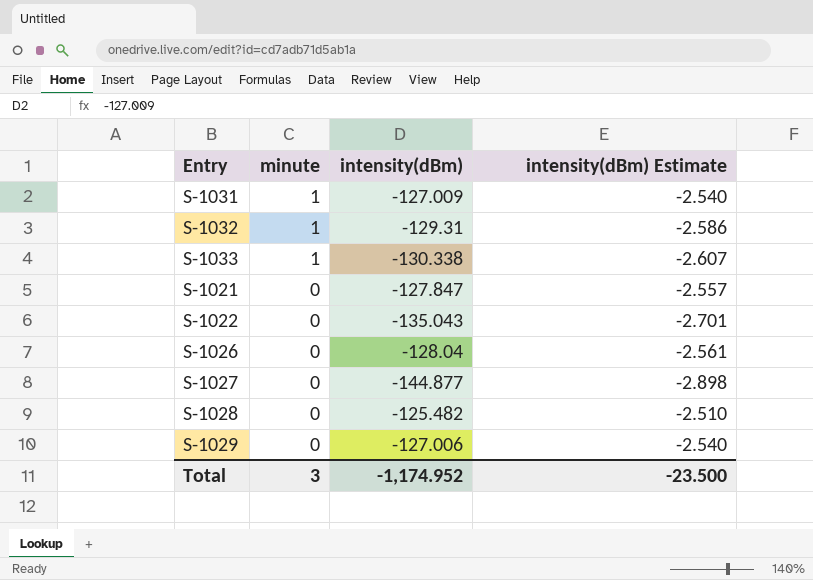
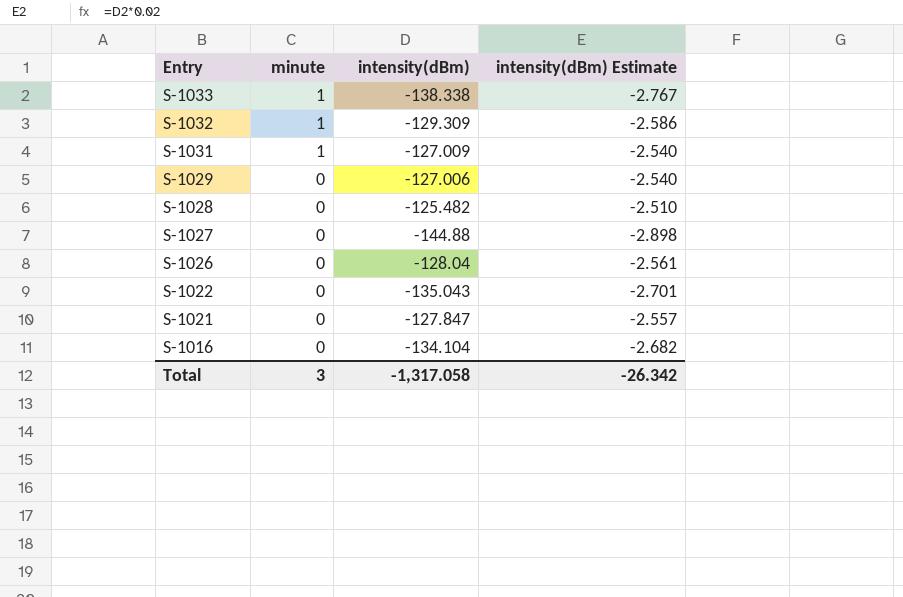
row order: minute descending -> Entry descending
S-1033 | intensity(dBm): -130.338 -> -138.338
S-1033 | intensity(dBm) Estimate: -2.607 -> -2.767
S-1032 | intensity(dBm): -129.31 -> -129.309
S-1027 | intensity(dBm): -144.877 -> -144.88
row S-1016: none -> 0 | -134.104 | -2.682
Total | intensity(dBm): -1,174.952 -> -1,317.058
Total | intensity(dBm) Estimate: -23.500 -> -26.342

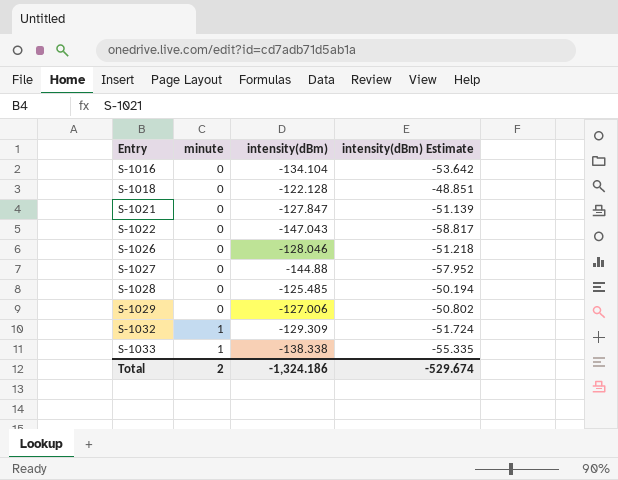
row order: Entry descending -> Entry ascending
column intensity(dBm) Estimate | formula: [intensity(dBm)] * 0.02 -> [intensity(dBm)] * 0.4
row S-1031: 1 | -127.009 | -2.540 -> none
row S-1018: none -> 0 | -122.128 | -48.851
S-1022 | intensity(dBm): -135.043 -> -147.043
S-1026 | intensity(dBm): -128.04 -> -128.046
S-1028 | intensity(dBm): -125.482 -> -125.485
Total | minute: 3 -> 2
Total | intensity(dBm): -1,317.058 -> -1,324.186
Total | intensity(dBm) Estimate: -26.342 -> -529.674

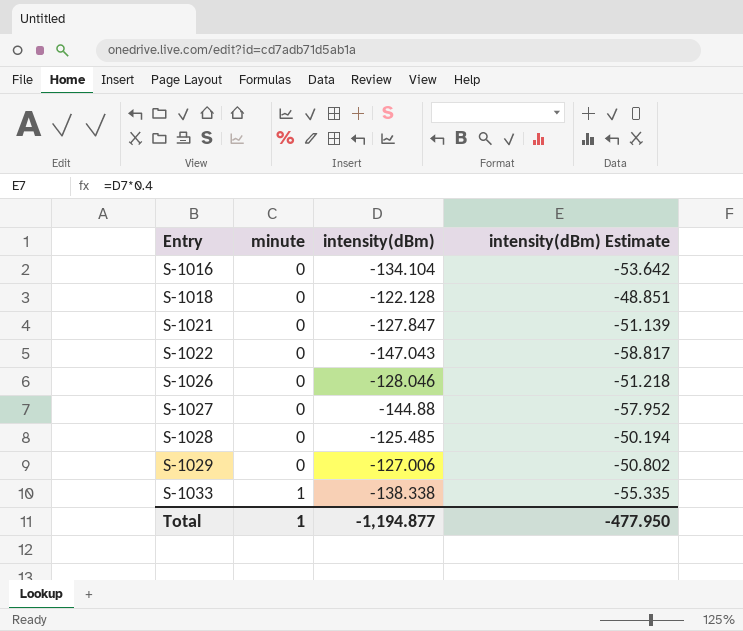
row S-1032: 1 | -129.309 | -51.724 -> none
Total | minute: 2 -> 1
Total | intensity(dBm): -1,324.186 -> -1,194.877
Total | intensity(dBm) Estimate: -529.674 -> -477.950

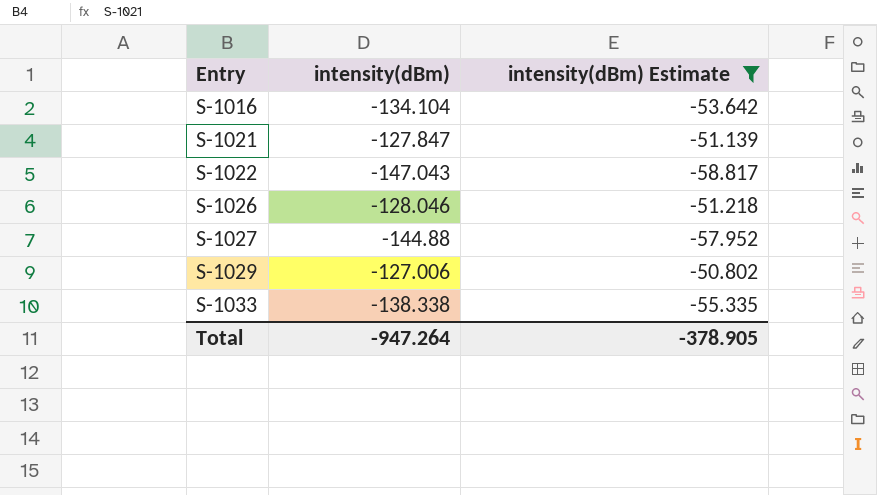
filter: none -> intensity(dBm) Estimate <= -50.802
column minute | position: 2 -> none
Total | intensity(dBm): -1,194.877 -> -947.264
Total | intensity(dBm) Estimate: -477.950 -> -378.905

